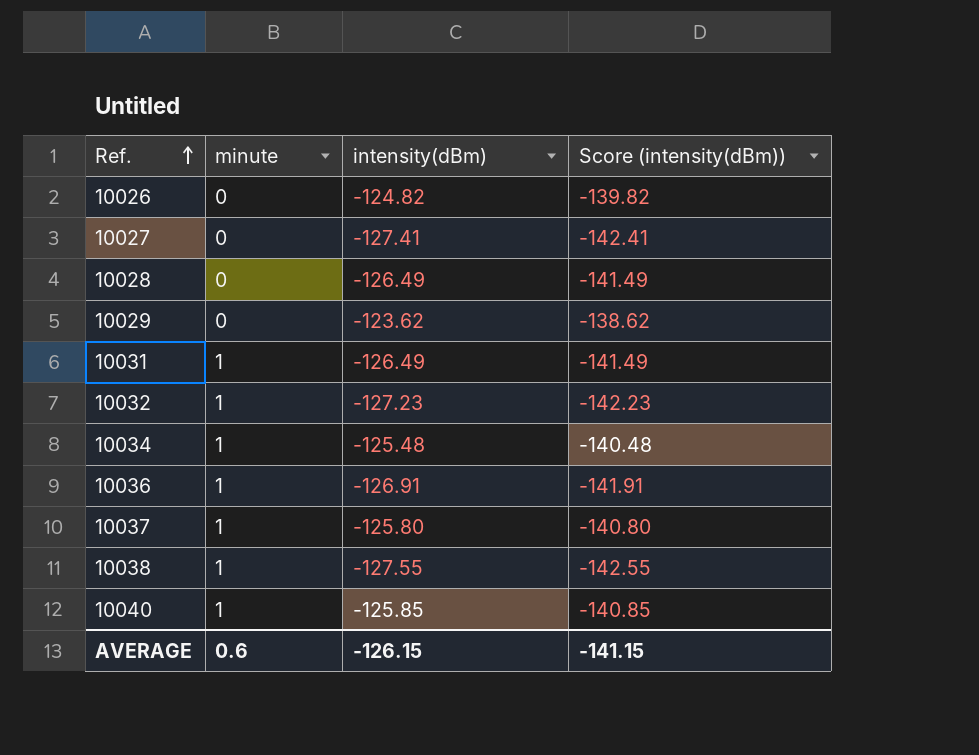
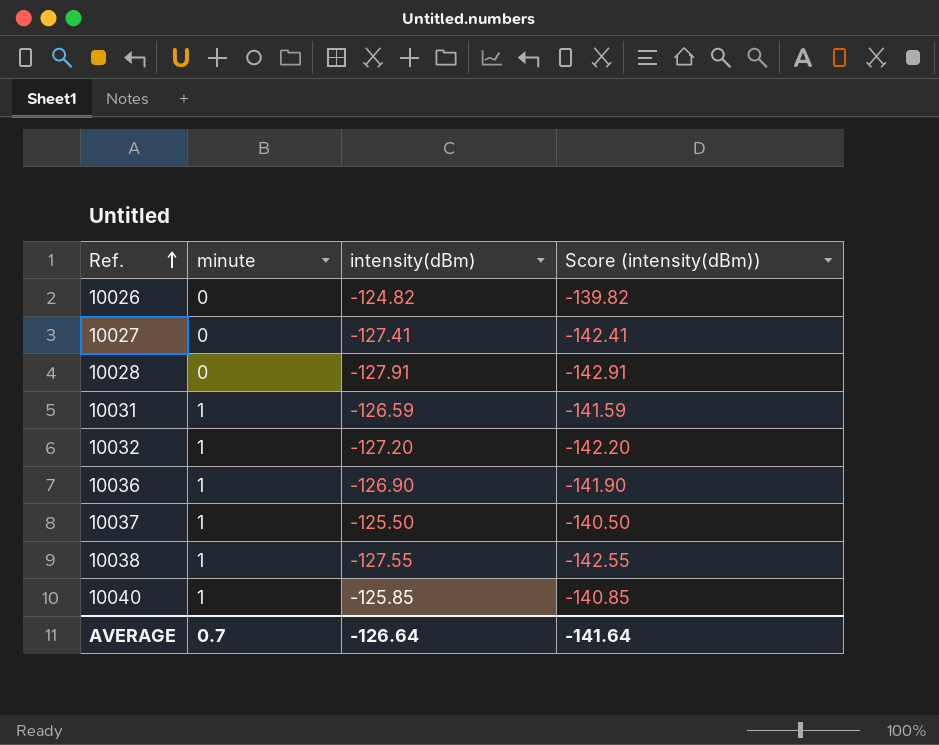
row 10029: 0 | -123.62 | -138.62 -> none
row 10034: 1 | -125.48 | -140.48 -> none
10028 | intensity(dBm): -126.49 -> -127.91
10028 | Score (intensity(dBm)): -141.49 -> -142.91
10031 | intensity(dBm): -126.49 -> -126.59
10031 | Score (intensity(dBm)): -141.49 -> -141.59
10032 | intensity(dBm): -127.23 -> -127.20
10032 | Score (intensity(dBm)): -142.23 -> -142.20
10036 | intensity(dBm): -126.91 -> -126.90
10036 | Score (intensity(dBm)): -141.91 -> -141.90
10037 | intensity(dBm): -125.80 -> -125.50
10037 | Score (intensity(dBm)): -140.80 -> -140.50
AVERAGE | minute: 0.6 -> 0.7
AVERAGE | intensity(dBm): -126.15 -> -126.64
AVERAGE | Score (intensity(dBm)): -141.15 -> -141.64

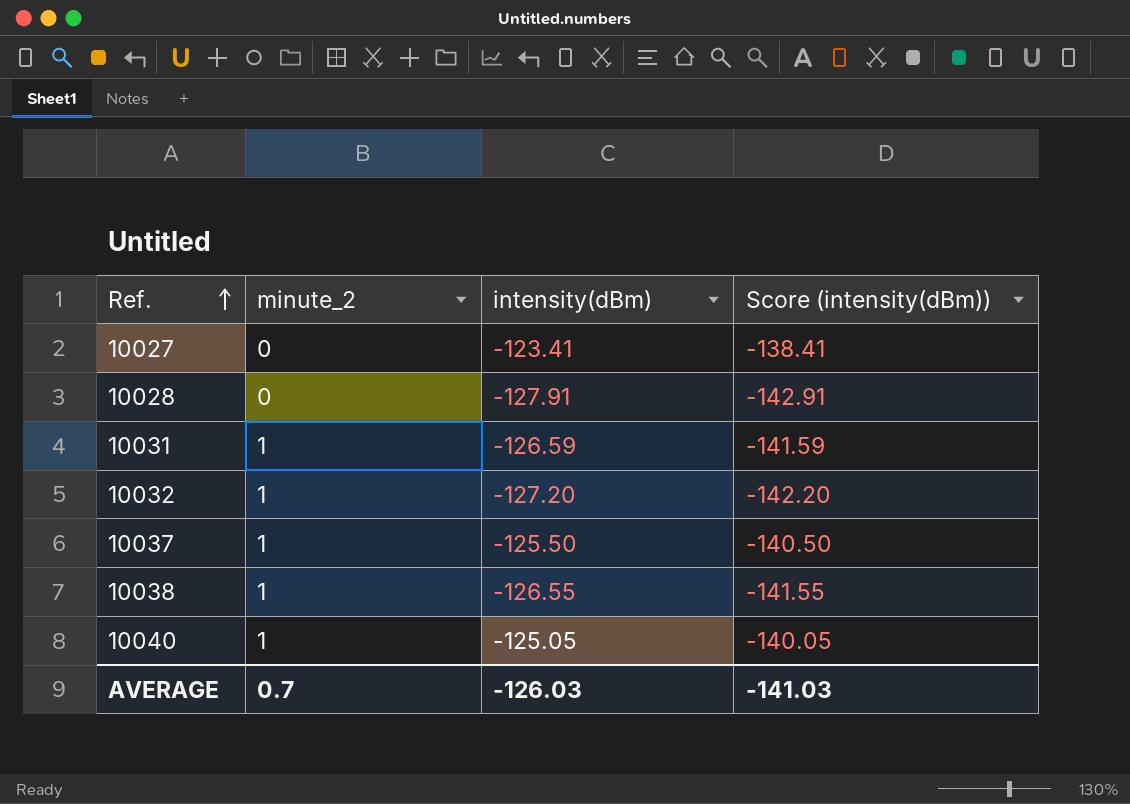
column name: minute -> minute_2
row 10026: 0 | -124.82 | -139.82 -> none
row 10036: 1 | -126.90 | -141.90 -> none
10027 | intensity(dBm): -127.41 -> -123.41
10027 | Score (intensity(dBm)): -142.41 -> -138.41
10038 | intensity(dBm): -127.55 -> -126.55
10038 | Score (intensity(dBm)): -142.55 -> -141.55
10040 | intensity(dBm): -125.85 -> -125.05
10040 | Score (intensity(dBm)): -140.85 -> -140.05
AVERAGE | intensity(dBm): -126.64 -> -126.03
AVERAGE | Score (intensity(dBm)): -141.64 -> -141.03

